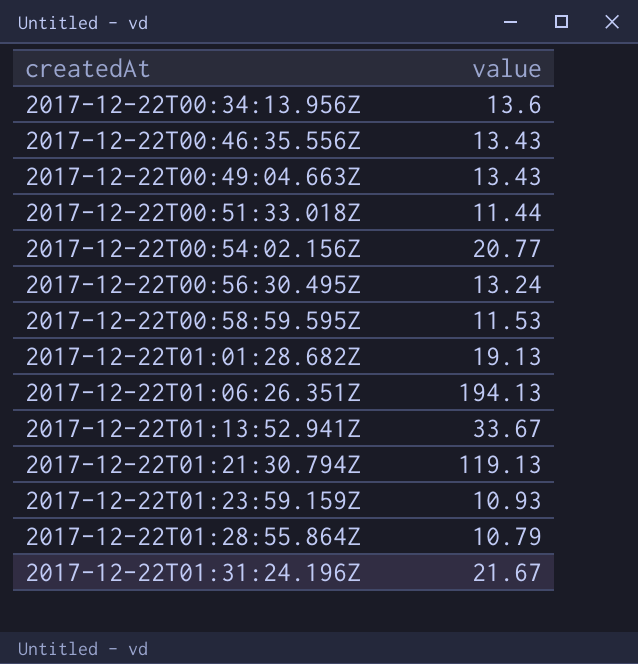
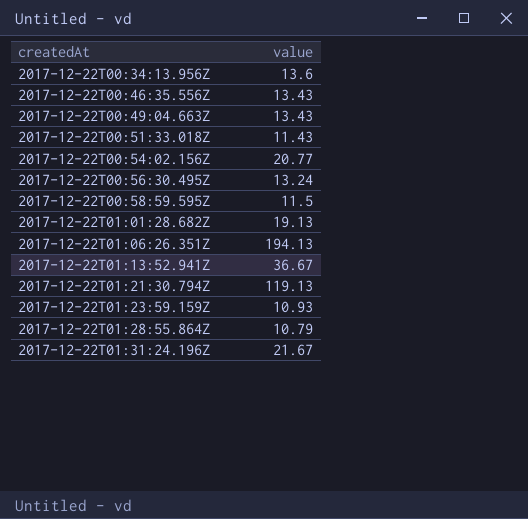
2017-12-22T00:51:33.018Z | value: 11.44 -> 11.43
2017-12-22T00:58:59.595Z | value: 11.53 -> 11.5
2017-12-22T01:13:52.941Z | value: 33.67 -> 36.67

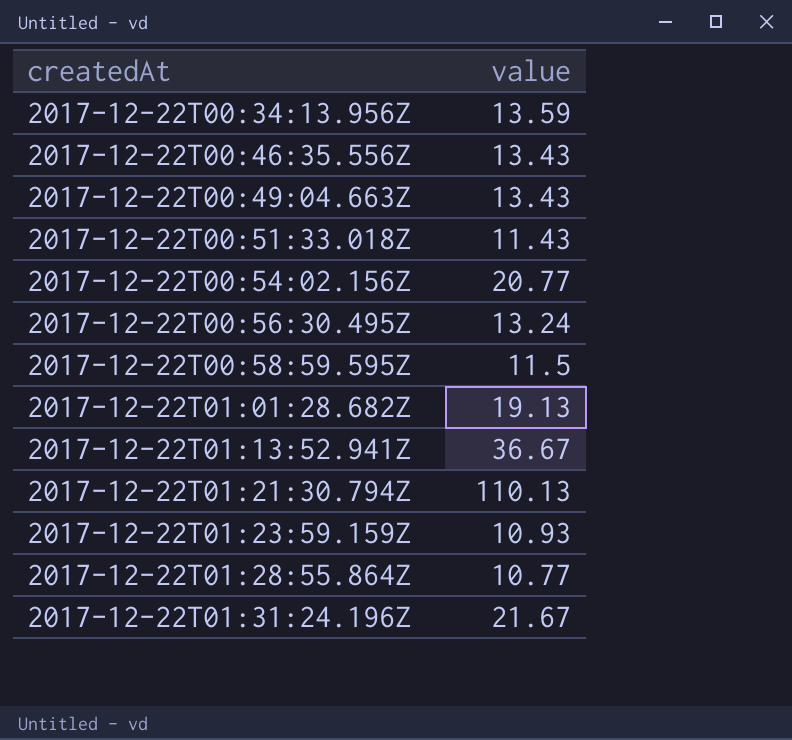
row 2017-12-22T01:06:26.351Z: 194.13 -> none
2017-12-22T00:34:13.956Z | value: 13.6 -> 13.59
2017-12-22T01:21:30.794Z | value: 119.13 -> 110.13
2017-12-22T01:28:55.864Z | value: 10.79 -> 10.77

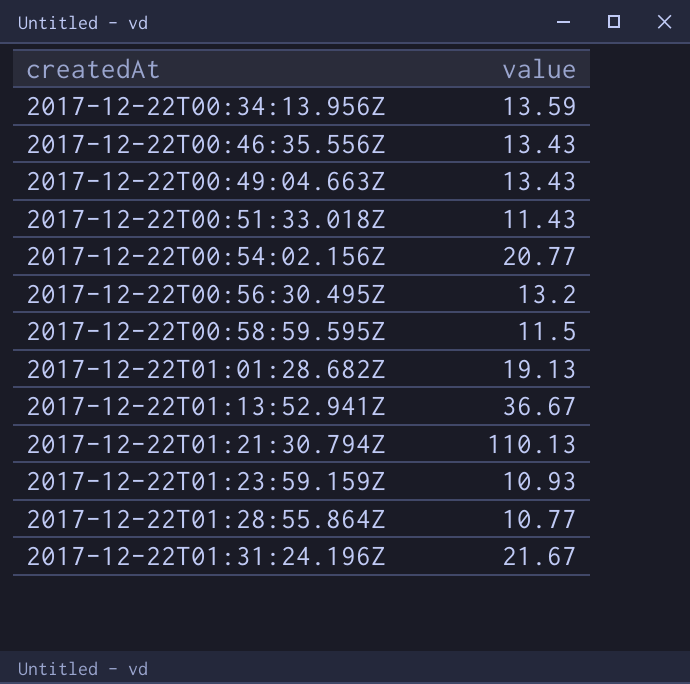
2017-12-22T00:56:30.495Z | value: 13.24 -> 13.2

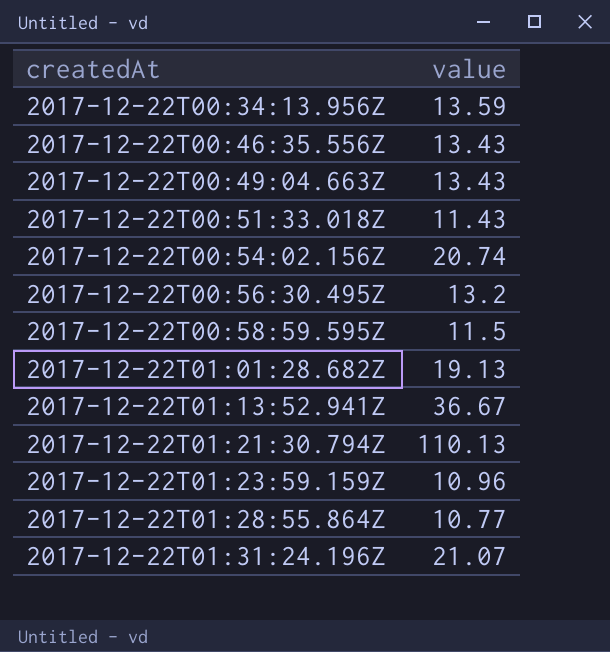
2017-12-22T00:54:02.156Z | value: 20.77 -> 20.74
2017-12-22T01:23:59.159Z | value: 10.93 -> 10.96
2017-12-22T01:31:24.196Z | value: 21.67 -> 21.07

